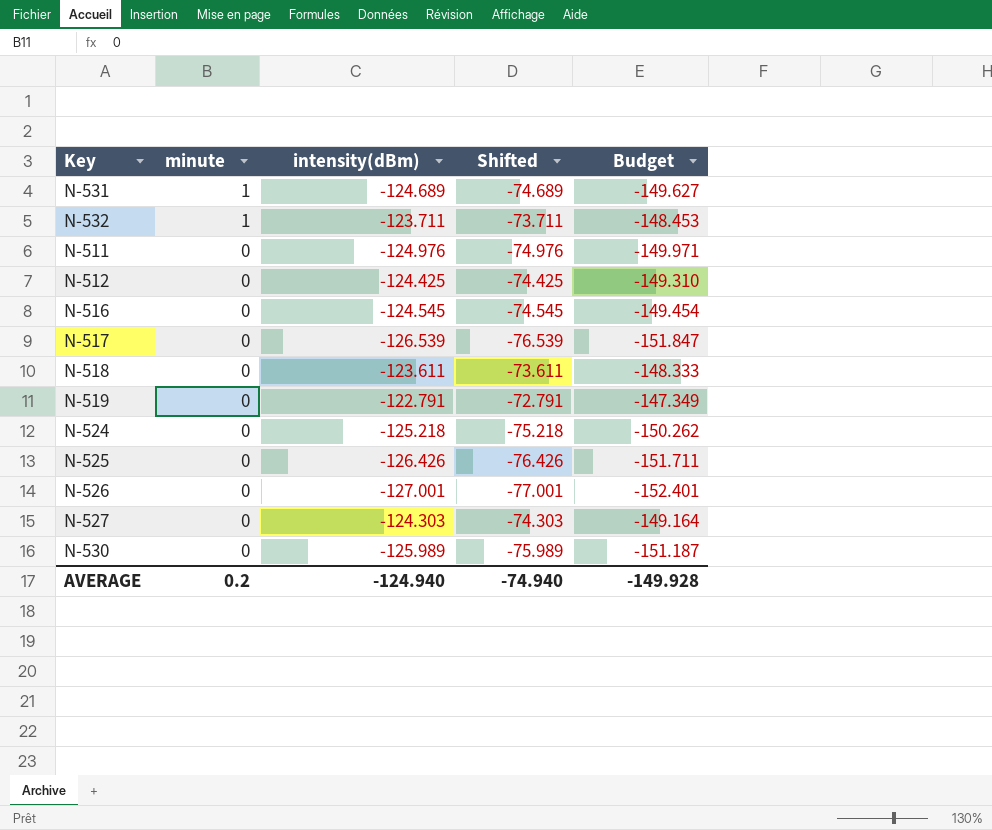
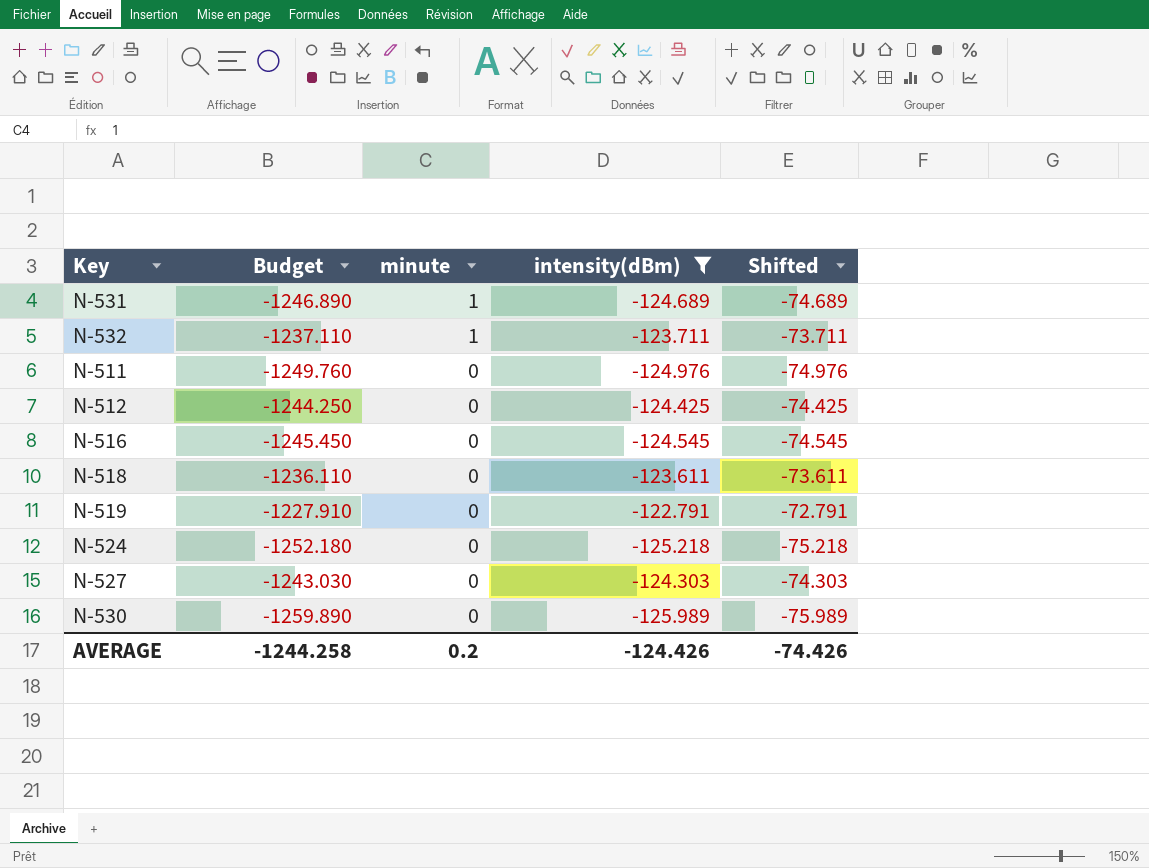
filter: none -> intensity(dBm) >= -125.989
column Budget | formula: [intensity(dBm)] * 1.2 -> [intensity(dBm)] * 10
column Budget | position: 5 -> 2
AVERAGE | Budget: -149.928 -> -1244.258
AVERAGE | intensity(dBm): -124.940 -> -124.426
AVERAGE | Shifted: -74.940 -> -74.426

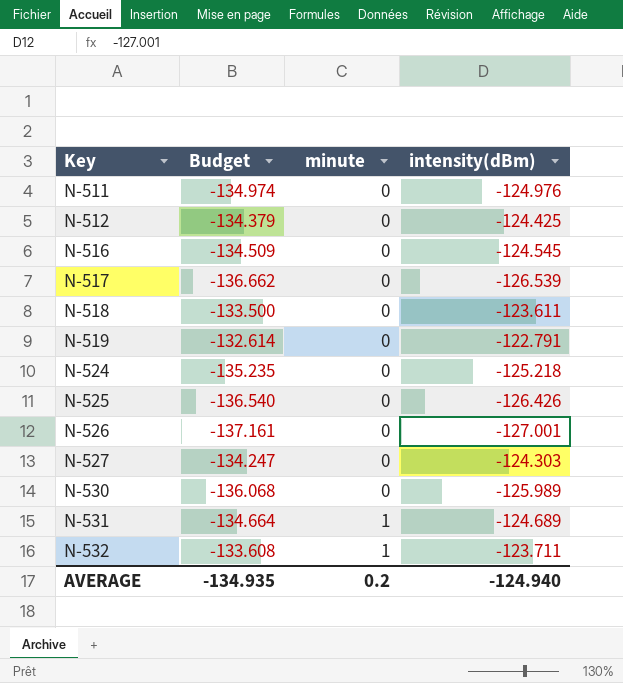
filter: intensity(dBm) >= -125.989 -> none
row order: minute descending -> Key ascending
column Shifted | formula: [intensity(dBm)] + 50 -> none
column Budget | formula: [intensity(dBm)] * 10 -> [intensity(dBm)] * 1.08
AVERAGE | Budget: -1244.258 -> -134.935
AVERAGE | intensity(dBm): -124.426 -> -124.940

